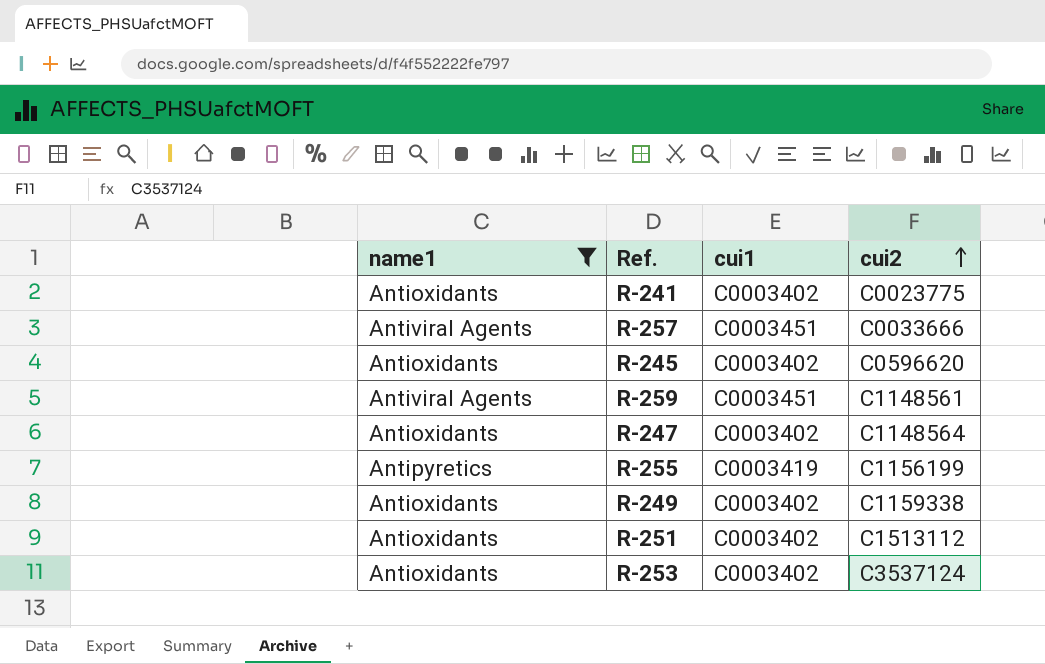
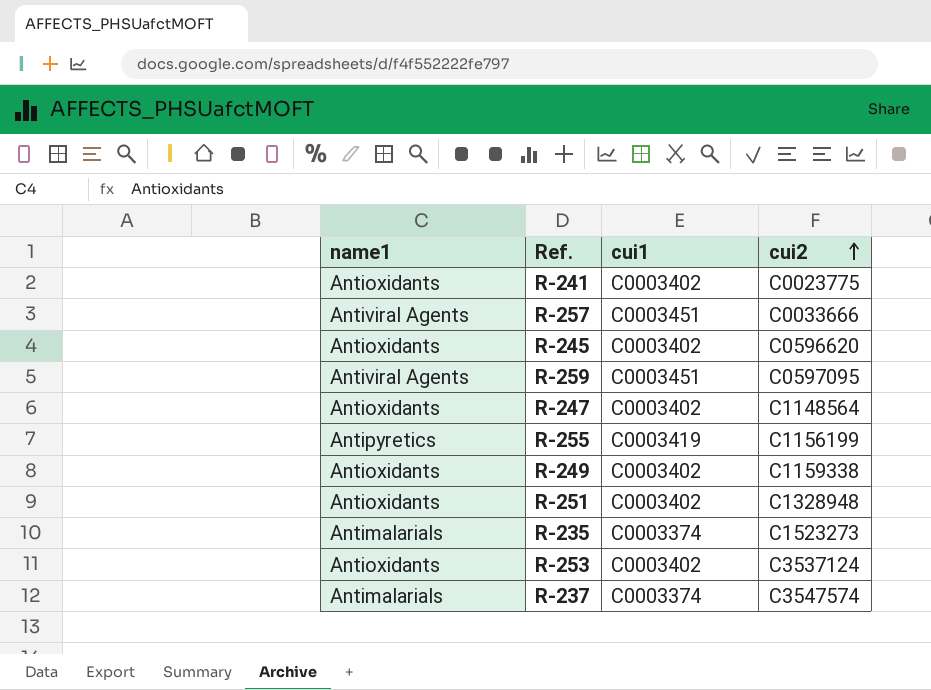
filter: name1 != Antimalarials -> none
R-259 | cui2: C1148561 -> C0597095
R-251 | cui2: C1513112 -> C1328948

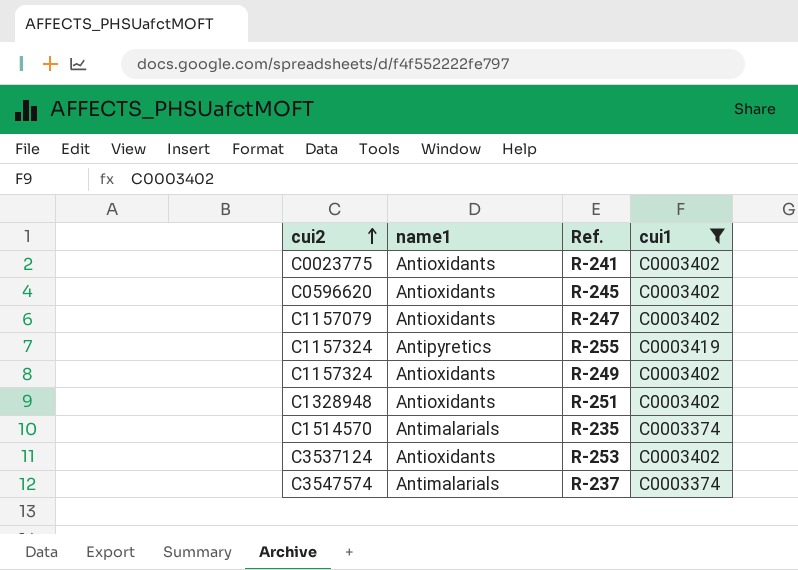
filter: none -> cui1 != C0003451
column cui2 | position: 4 -> 1
R-247 | cui2: C1148564 -> C1157079
R-255 | cui2: C1156199 -> C1157324
R-249 | cui2: C1159338 -> C1157324
R-235 | cui2: C1523273 -> C1514570

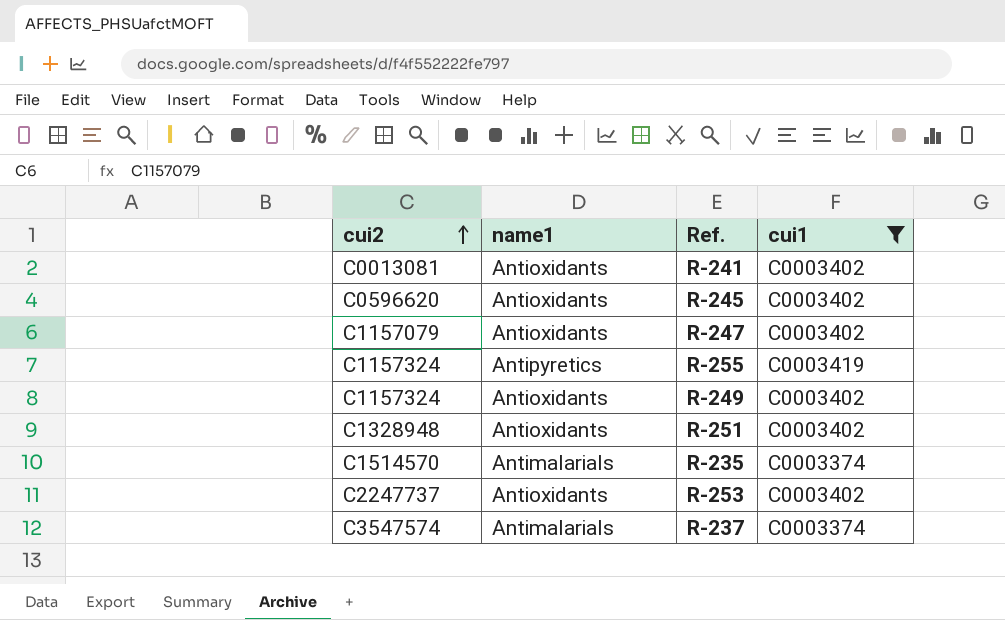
R-241 | cui2: C0023775 -> C0013081
R-253 | cui2: C3537124 -> C2247737

